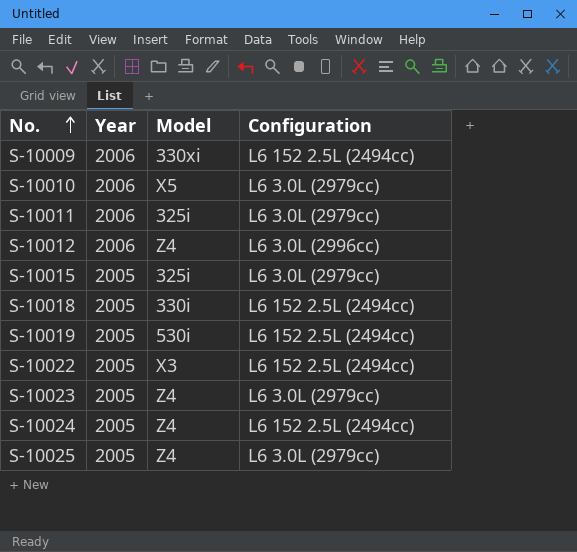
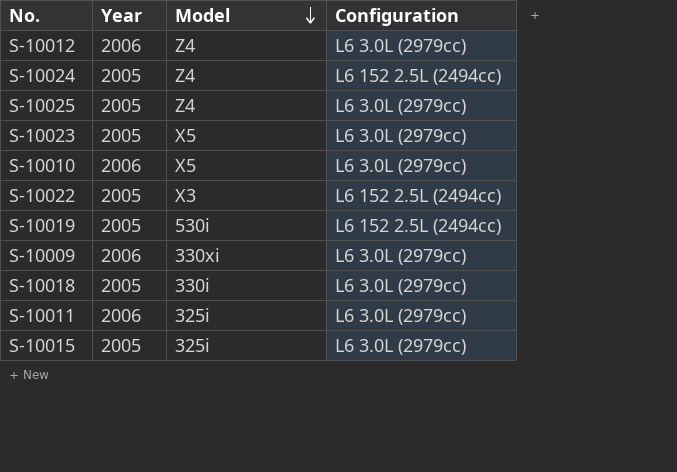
row order: No. ascending -> Model descending
S-10012 | Configuration: L6 3.0L (2996cc) -> L6 3.0L (2979cc)
S-10023 | Model: Z4 -> X5
S-10009 | Configuration: L6 152 2.5L (2494cc) -> L6 3.0L (2979cc)
S-10018 | Configuration: L6 152 2.5L (2494cc) -> L6 3.0L (2979cc)

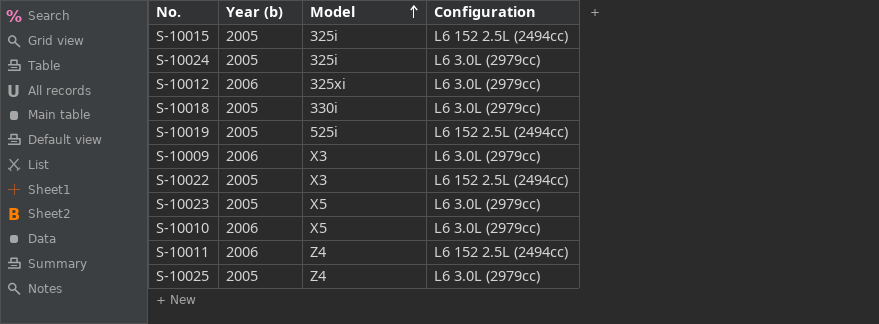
row order: Model descending -> Model ascending
column name: Year -> Year (b)
S-10015 | Configuration: L6 3.0L (2979cc) -> L6 152 2.5L (2494cc)
S-10024 | Model: Z4 -> 325i
S-10024 | Configuration: L6 152 2.5L (2494cc) -> L6 3.0L (2979cc)
S-10012 | Model: Z4 -> 325xi
S-10019 | Model: 530i -> 525i
S-10009 | Model: 330xi -> X3
S-10011 | Model: 325i -> Z4
S-10011 | Configuration: L6 3.0L (2979cc) -> L6 152 2.5L (2494cc)

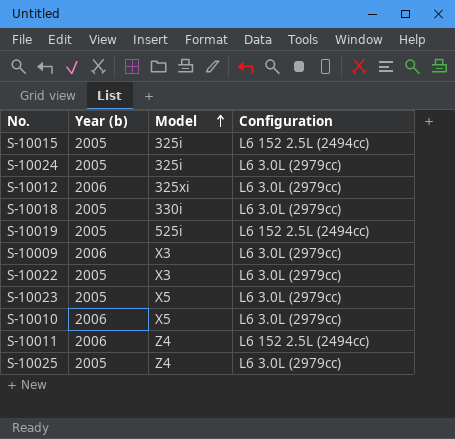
S-10022 | Configuration: L6 152 2.5L (2494cc) -> L6 3.0L (2979cc)

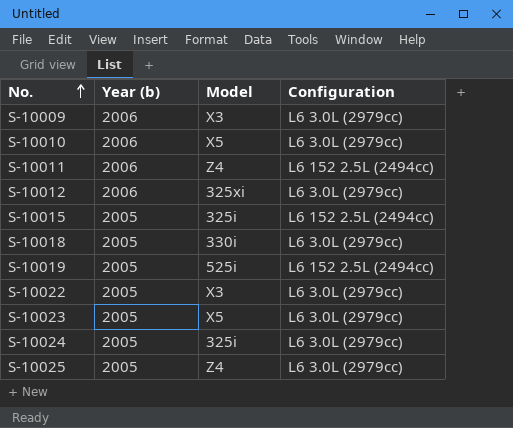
row order: Model ascending -> No. ascending

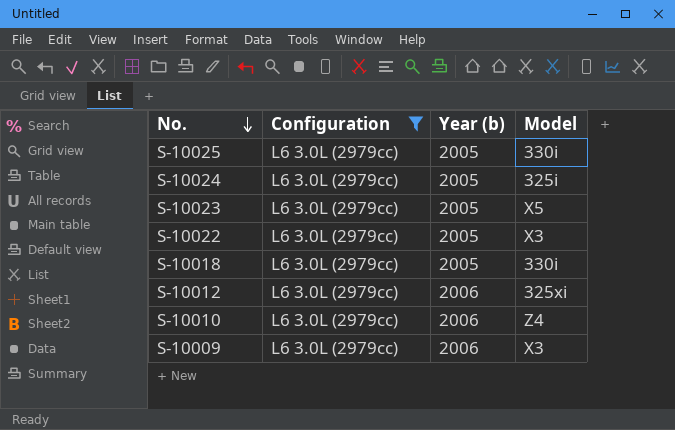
filter: none -> Configuration = L6 3.0L (2979cc)
row order: No. ascending -> No. descending
column Configuration | position: 4 -> 2
S-10025 | Model: Z4 -> 330i
S-10010 | Model: X5 -> Z4

